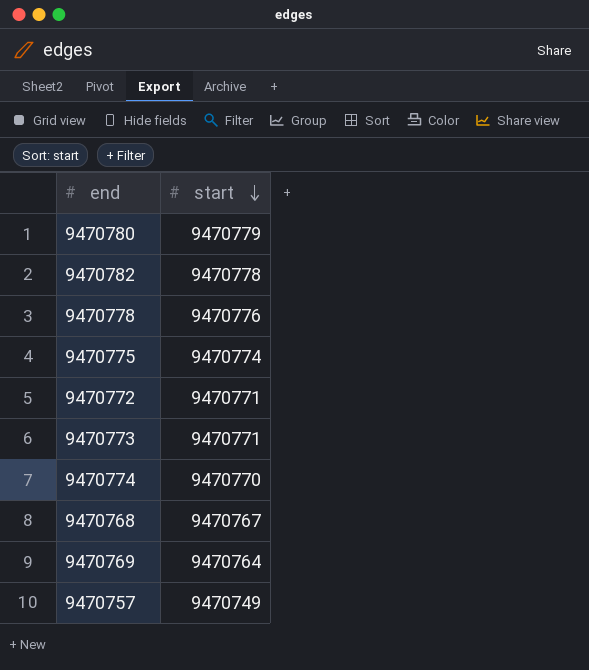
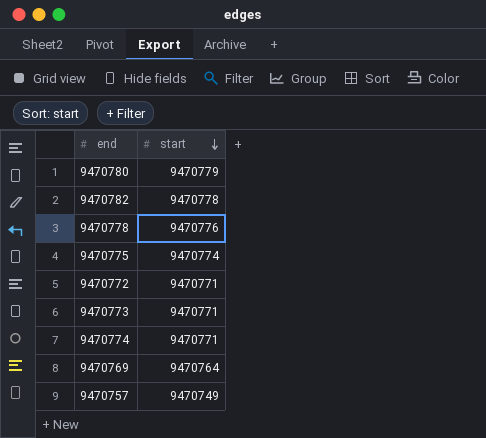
row 9470768: 9470767 -> none
9470774 | start: 9470770 -> 9470771

